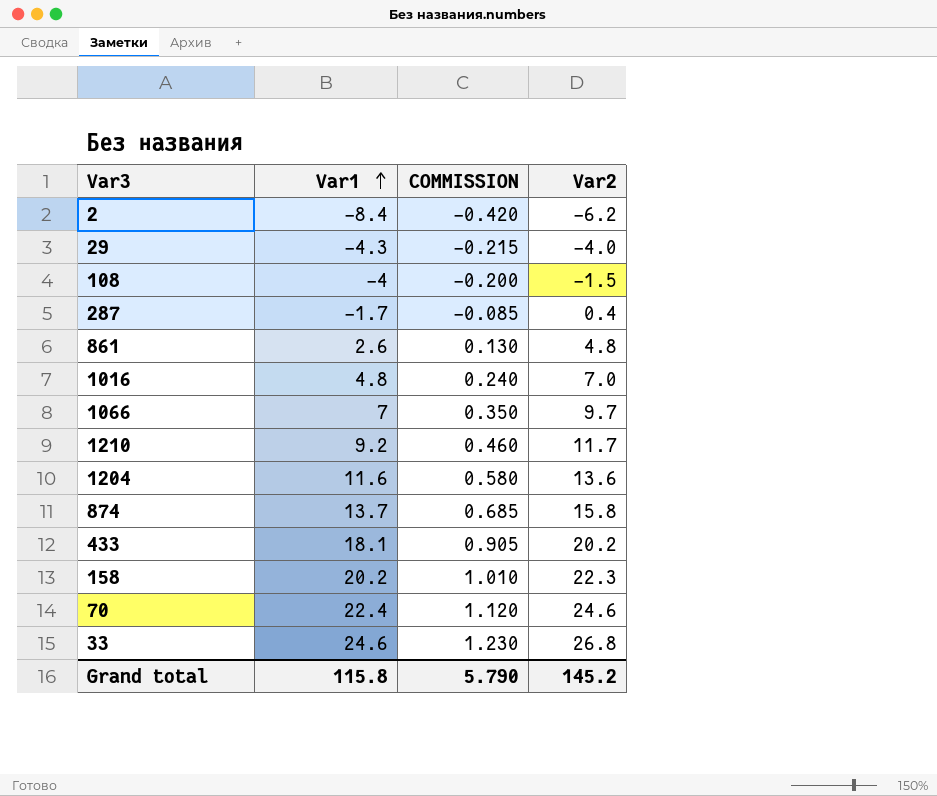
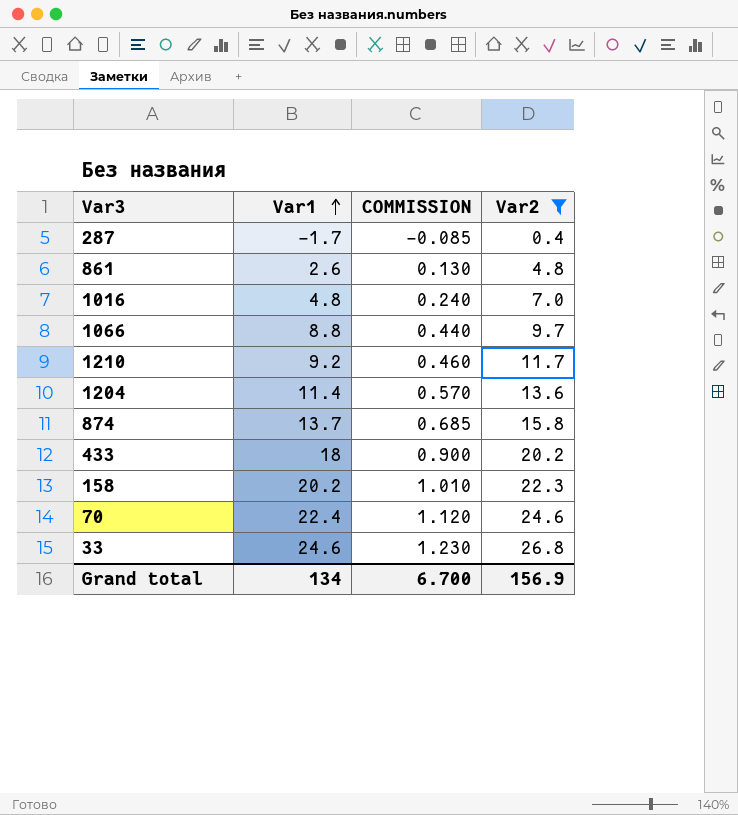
filter: none -> Var2 >= 0.4
1066 | Var1: 7 -> 8.8
1066 | COMMISSION: 0.350 -> 0.440
1204 | Var1: 11.6 -> 11.4
1204 | COMMISSION: 0.580 -> 0.570
433 | Var1: 18.1 -> 18
433 | COMMISSION: 0.905 -> 0.900
Grand total | Var1: 115.8 -> 134
Grand total | COMMISSION: 5.790 -> 6.700
Grand total | Var2: 145.2 -> 156.9

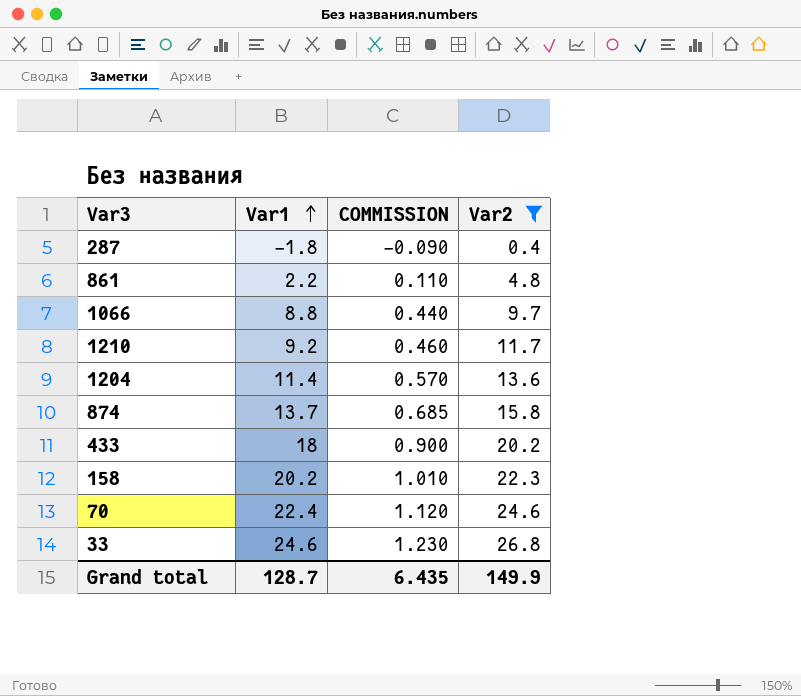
row 1016: 4.8 | 0.240 | 7.0 -> none
287 | Var1: -1.7 -> -1.8
287 | COMMISSION: -0.085 -> -0.090
861 | Var1: 2.6 -> 2.2
861 | COMMISSION: 0.130 -> 0.110
Grand total | Var1: 134 -> 128.7
Grand total | COMMISSION: 6.700 -> 6.435
Grand total | Var2: 156.9 -> 149.9

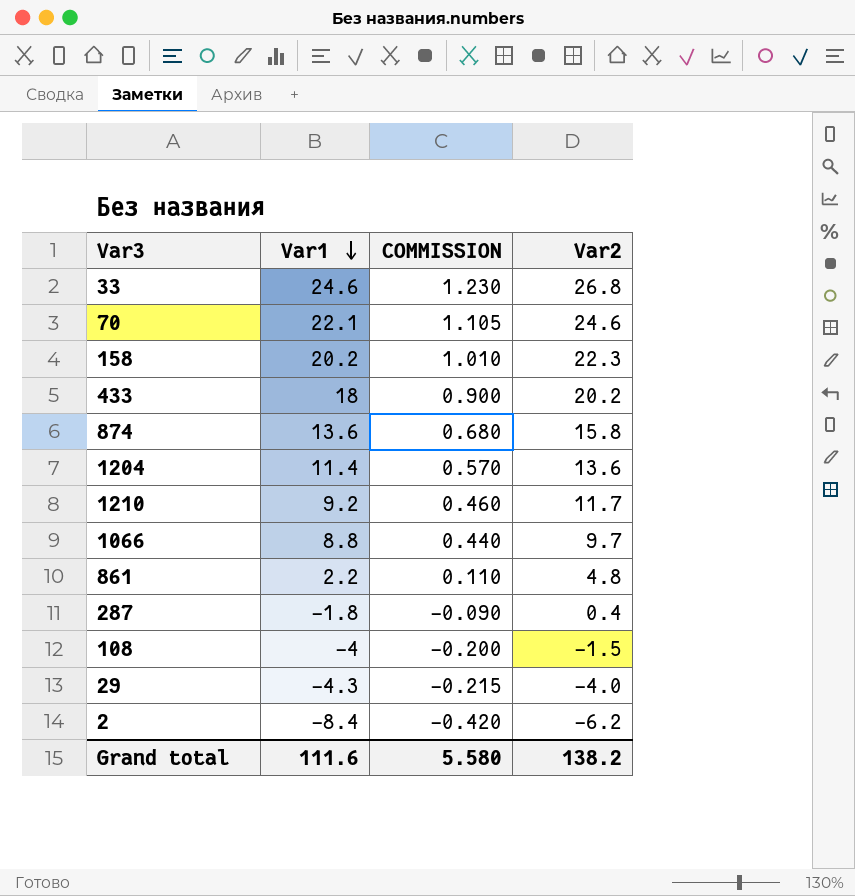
filter: Var2 >= 0.4 -> none
row order: Var1 ascending -> Var1 descending
70 | Var1: 22.4 -> 22.1
70 | COMMISSION: 1.120 -> 1.105
874 | Var1: 13.7 -> 13.6
874 | COMMISSION: 0.685 -> 0.680
Grand total | Var1: 128.7 -> 111.6
Grand total | COMMISSION: 6.435 -> 5.580
Grand total | Var2: 149.9 -> 138.2

